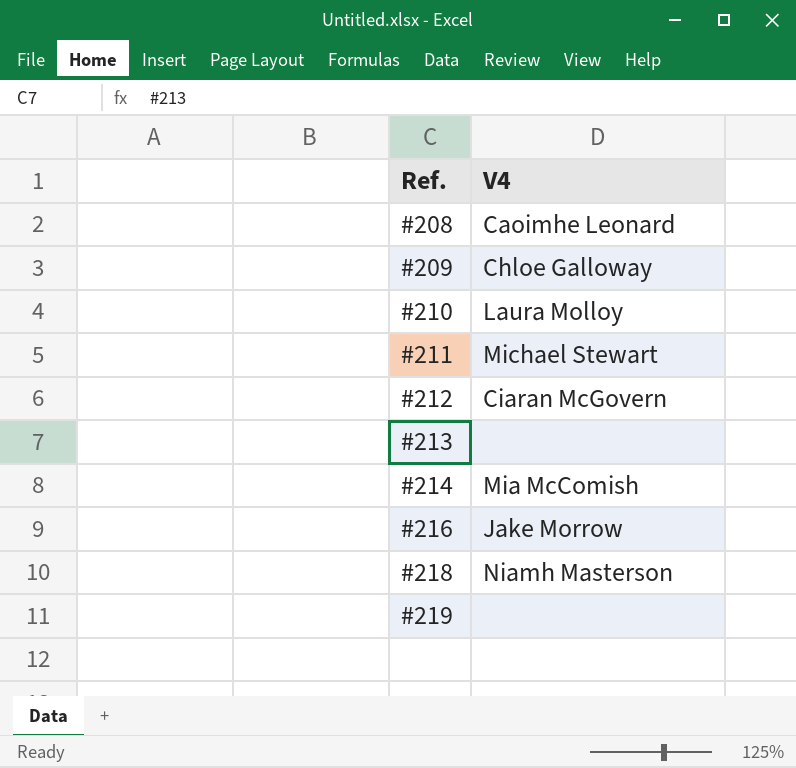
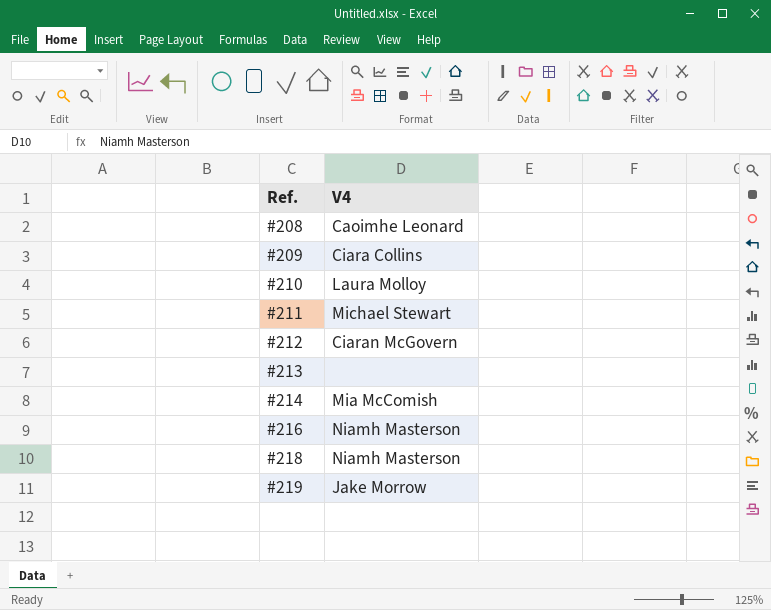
#209 | V4: Chloe Galloway -> Ciara Collins
#216 | V4: Jake Morrow -> Niamh Masterson
#219 | V4: none -> Jake Morrow

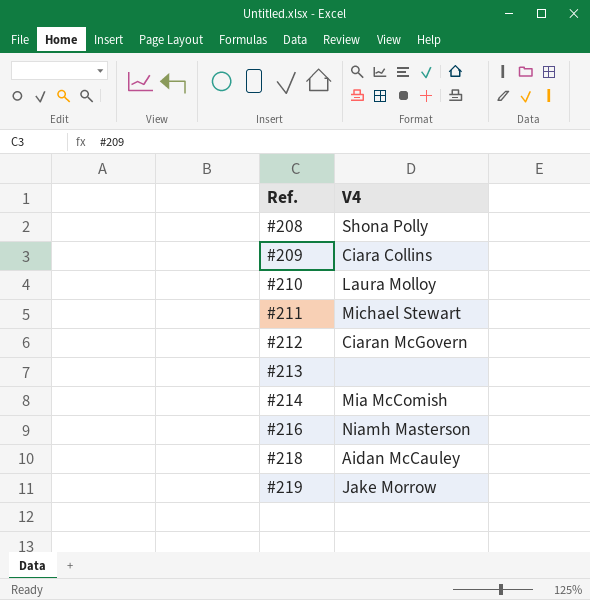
#208 | V4: Caoimhe Leonard -> Shona Polly
#218 | V4: Niamh Masterson -> Aidan McCauley

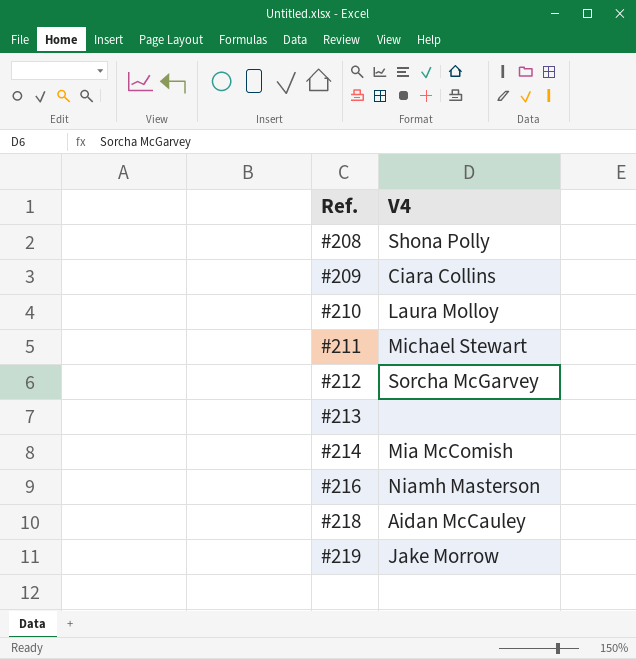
#212 | V4: Ciaran McGovern -> Sorcha McGarvey

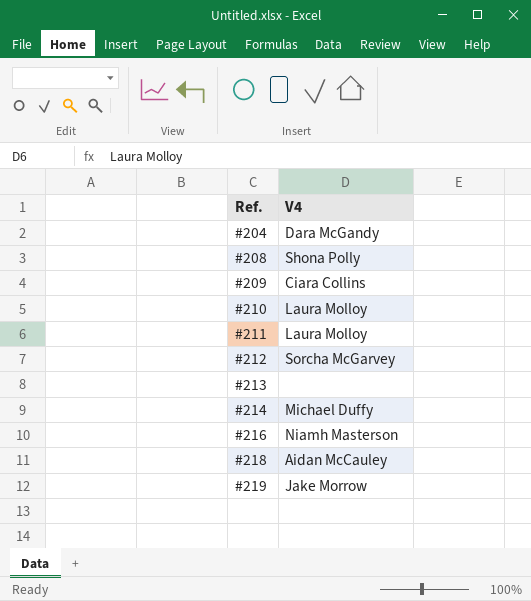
row #204: none -> Dara McGandy
#211 | V4: Michael Stewart -> Laura Molloy
#214 | V4: Mia McComish -> Michael Duffy

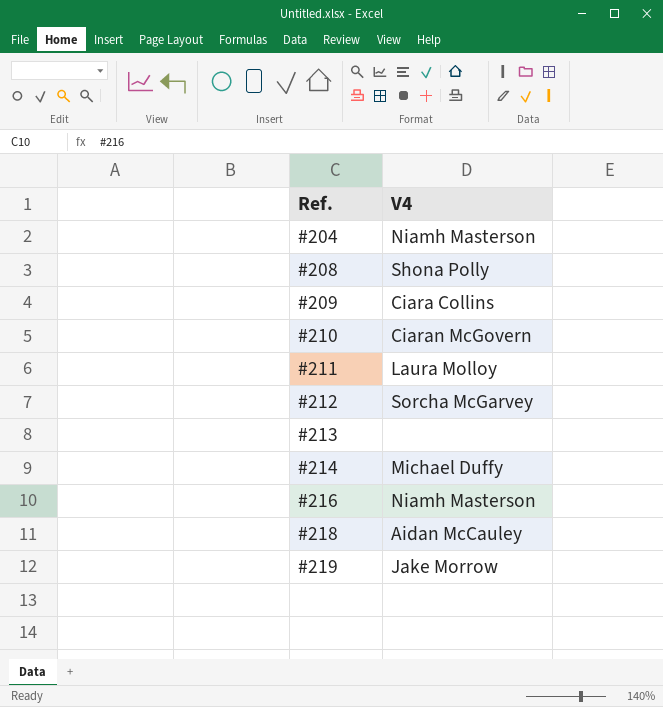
#204 | V4: Dara McGandy -> Niamh Masterson
#210 | V4: Laura Molloy -> Ciaran McGovern

